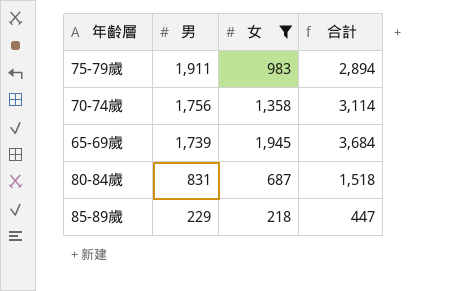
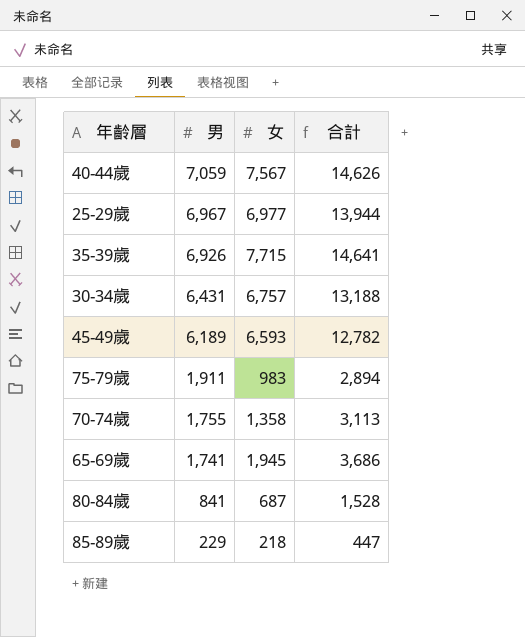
filter: 女 <= 1,945 -> none
70-74歲 | 男: 1,756 -> 1,755
70-74歲 | 合計: 3,114 -> 3,113
65-69歲 | 男: 1,739 -> 1,741
65-69歲 | 合計: 3,684 -> 3,686
80-84歲 | 男: 831 -> 841
80-84歲 | 合計: 1,518 -> 1,528

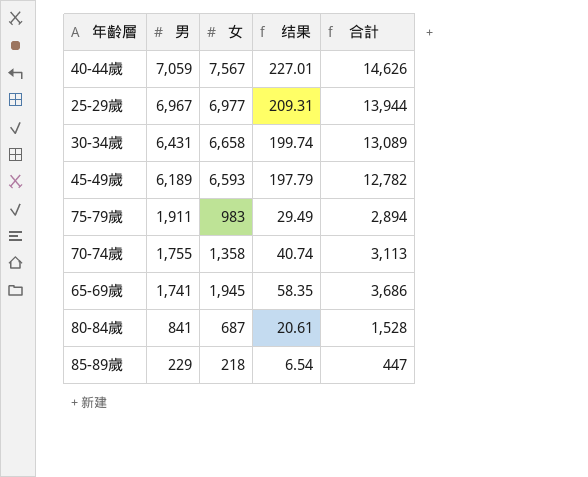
column 结果 | formula: none -> [女] * 0.03
row 35-39歲: 6,926 | 7,715 | 14,641 -> none
30-34歲 | 女: 6,757 -> 6,658
30-34歲 | 合計: 13,188 -> 13,089

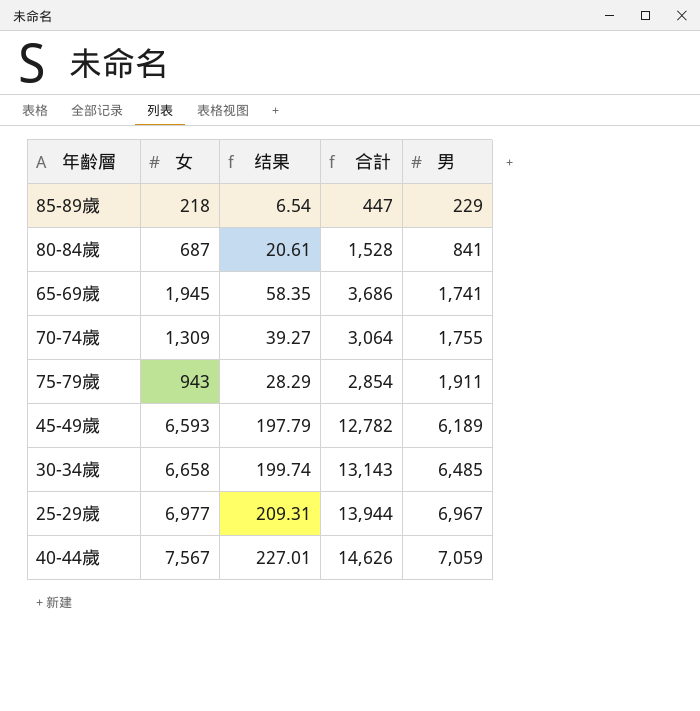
row order: 男 descending -> 男 ascending
column 男 | position: 2 -> 5
70-74歲 | 女: 1,358 -> 1,309
70-74歲 | 结果: 40.74 -> 39.27
70-74歲 | 合計: 3,113 -> 3,064
75-79歲 | 女: 983 -> 943
75-79歲 | 结果: 29.49 -> 28.29
75-79歲 | 合計: 2,894 -> 2,854
30-34歲 | 合計: 13,089 -> 13,143
30-34歲 | 男: 6,431 -> 6,485

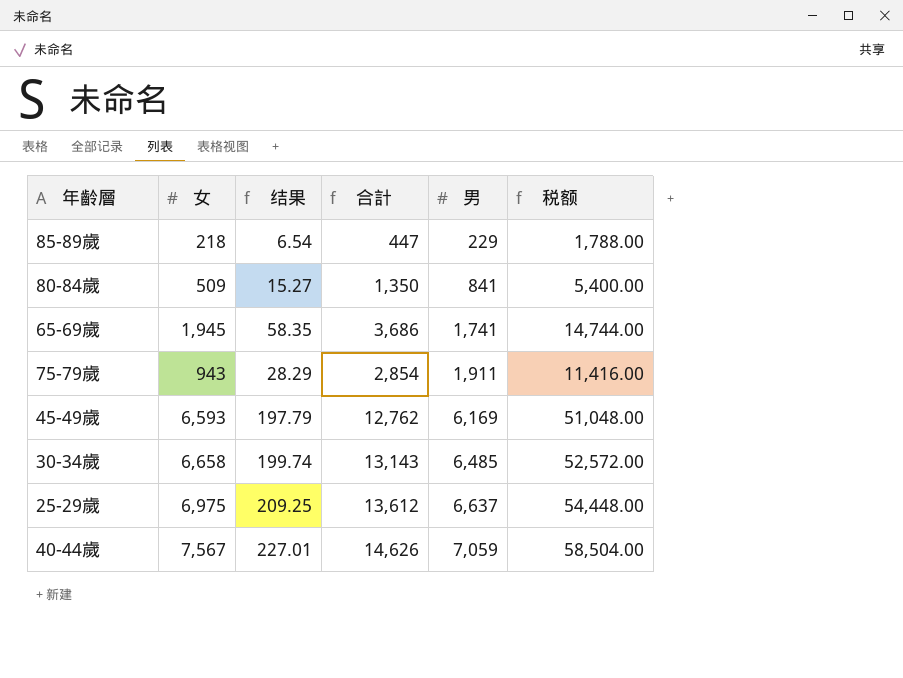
column 税额 | formula: none -> [合計] * 4
row 70-74歲: 1,309 | 39.27 | 3,064 | 1,755 -> none
80-84歲 | 女: 687 -> 509
80-84歲 | 结果: 20.61 -> 15.27
80-84歲 | 合計: 1,528 -> 1,350
45-49歲 | 合計: 12,782 -> 12,762
45-49歲 | 男: 6,189 -> 6,169
25-29歲 | 女: 6,977 -> 6,975
25-29歲 | 结果: 209.31 -> 209.25
25-29歲 | 合計: 13,944 -> 13,612
25-29歲 | 男: 6,967 -> 6,637

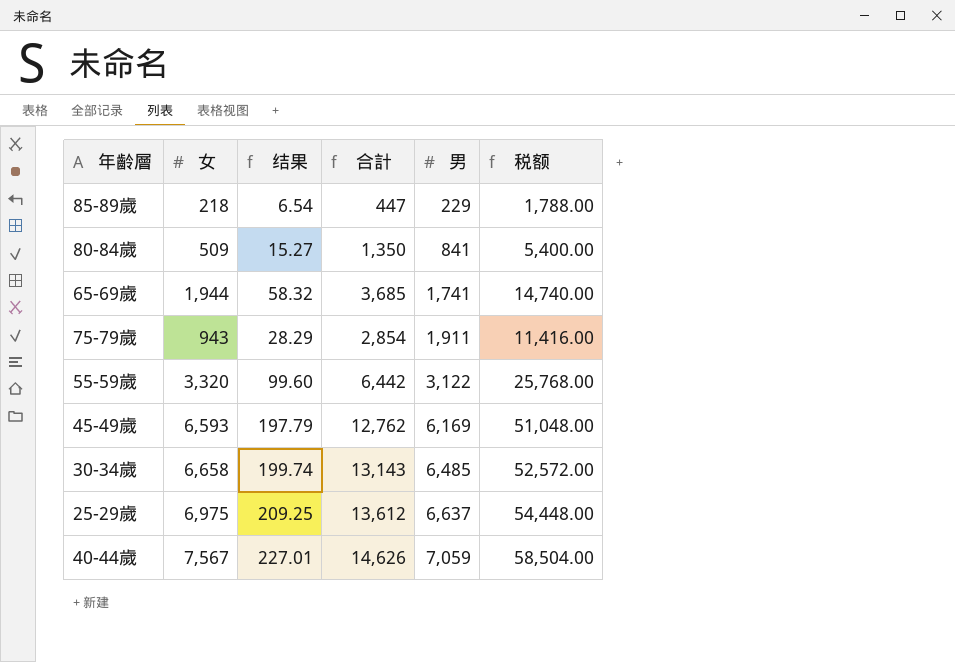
65-69歲 | 女: 1,945 -> 1,944
65-69歲 | 结果: 58.35 -> 58.32
65-69歲 | 合計: 3,686 -> 3,685
65-69歲 | 税额: 14,744.00 -> 14,740.00
row 55-59歲: none -> 3,320 | 99.60 | 6,442 | 3,122 | 25,768.00

